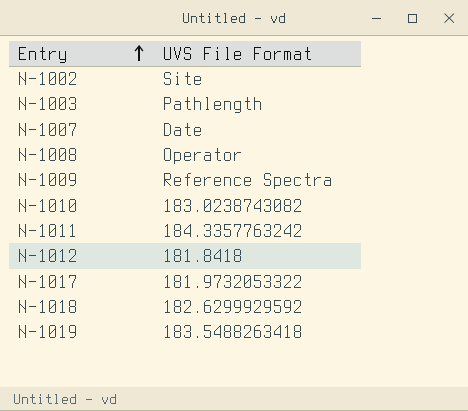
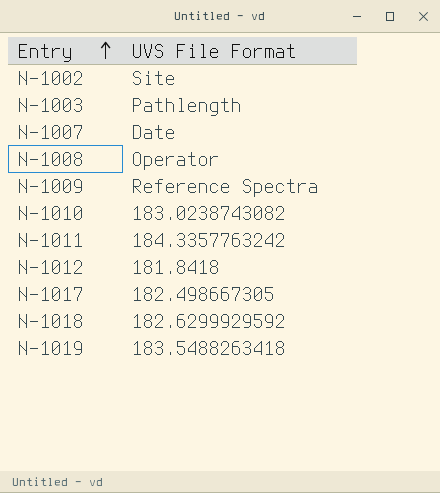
N-1017 | UVS File Format: 181.9732053322 -> 182.498667305

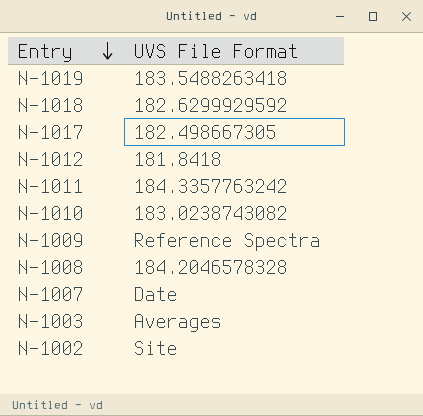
row order: Entry ascending -> Entry descending
N-1008 | UVS File Format: Operator -> 184.2046578328
N-1003 | UVS File Format: Pathlength -> Averages

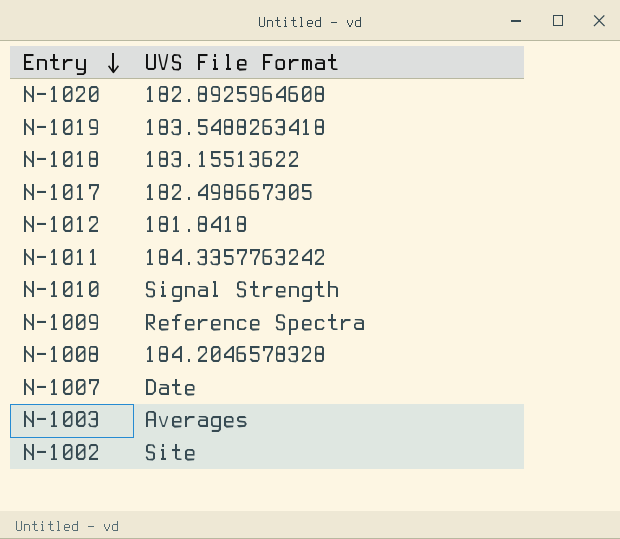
row N-1020: none -> 182.8925964608
N-1018 | UVS File Format: 182.6299929592 -> 183.15513622
N-1010 | UVS File Format: 183.0238743082 -> Signal Strength

